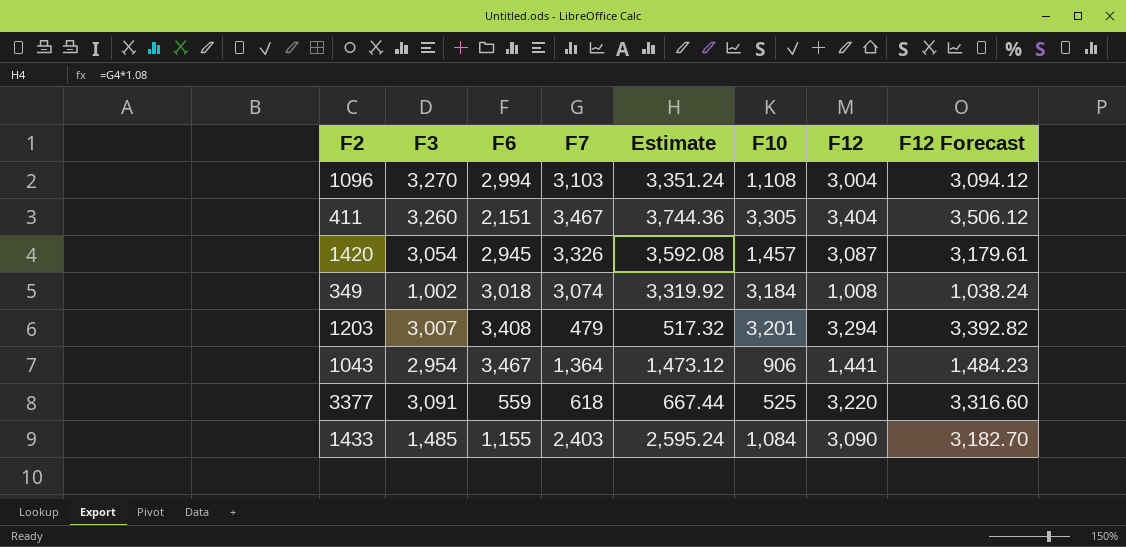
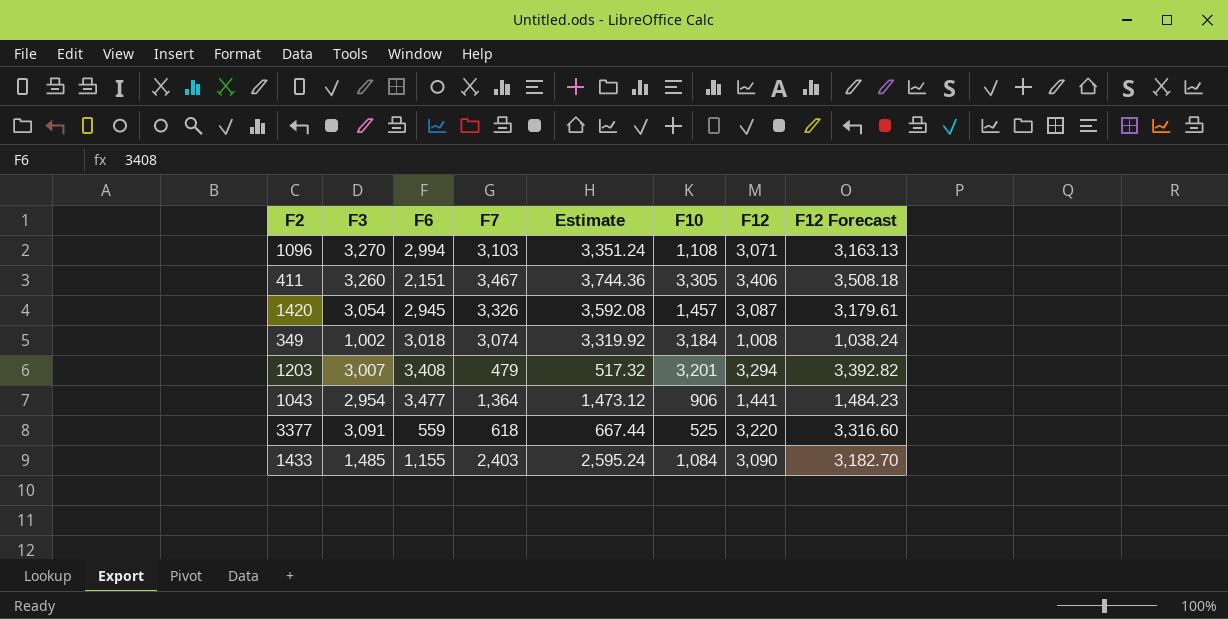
1096 | F12: 3,004 -> 3,071
1096 | F12 Forecast: 3,094.12 -> 3,163.13
411 | F12: 3,404 -> 3,406
411 | F12 Forecast: 3,506.12 -> 3,508.18
1043 | F6: 3,467 -> 3,477

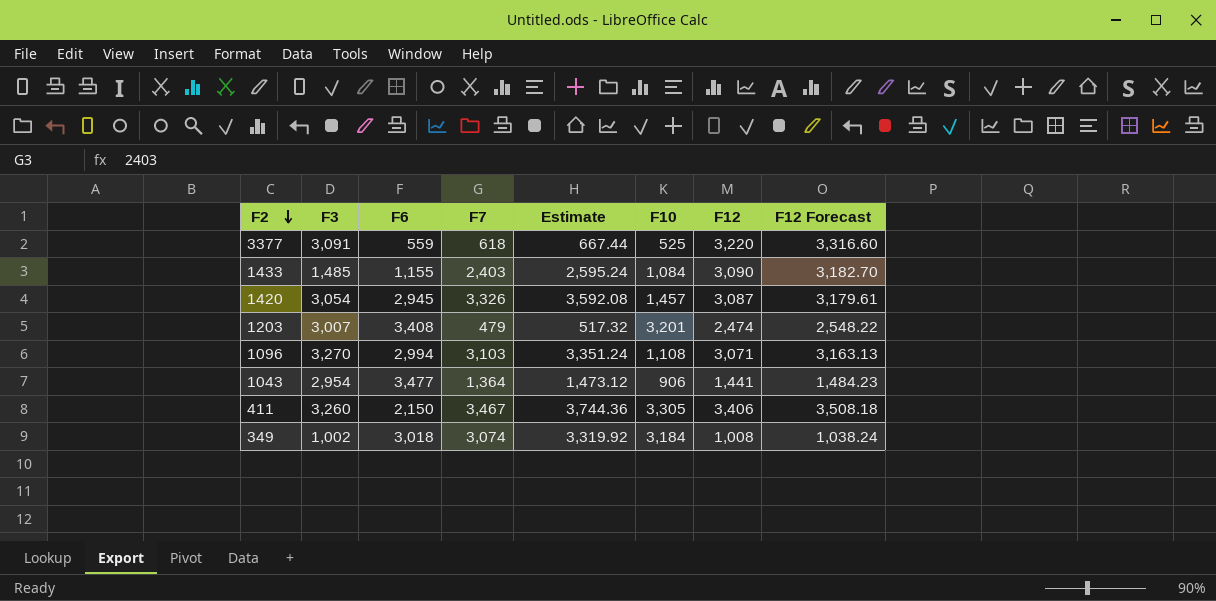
row order: none -> F2 descending
1203 | F12: 3,294 -> 2,474
1203 | F12 Forecast: 3,392.82 -> 2,548.22
411 | F6: 2,151 -> 2,150

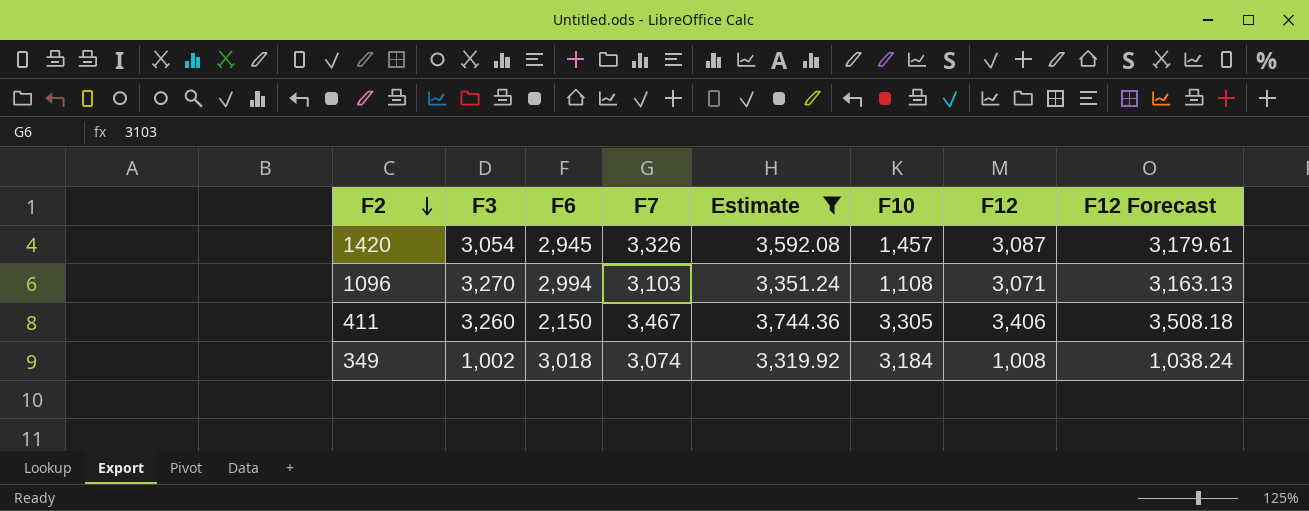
filter: none -> Estimate >= 3,319.92

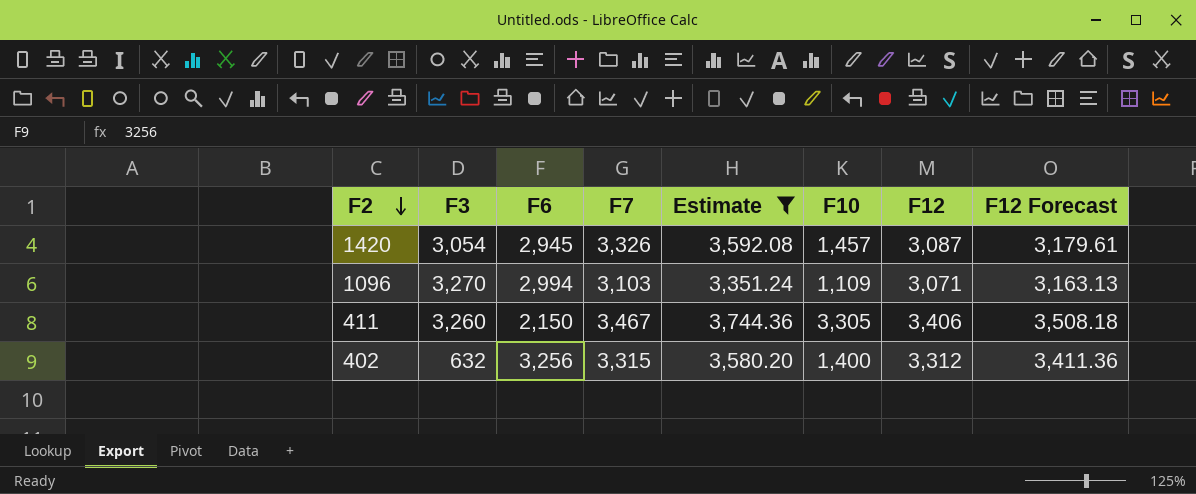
row 349: 1,002 | 3,018 | 3,074 | 3,319.92 | 3,184 | 1,008 | 1,038.24 -> none
1096 | F10: 1,108 -> 1,109
row 402: none -> 632 | 3,256 | 3,315 | 3,580.20 | 1,400 | 3,312 | 3,411.36

